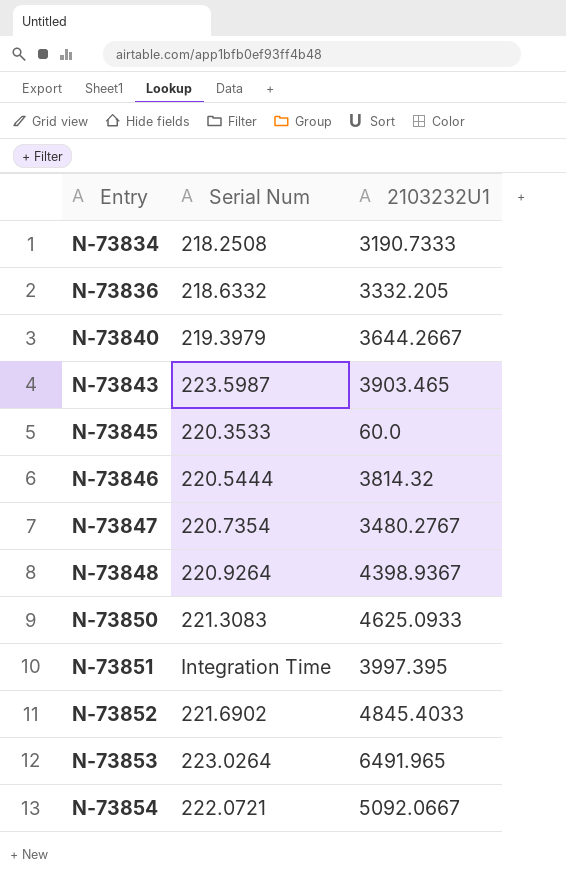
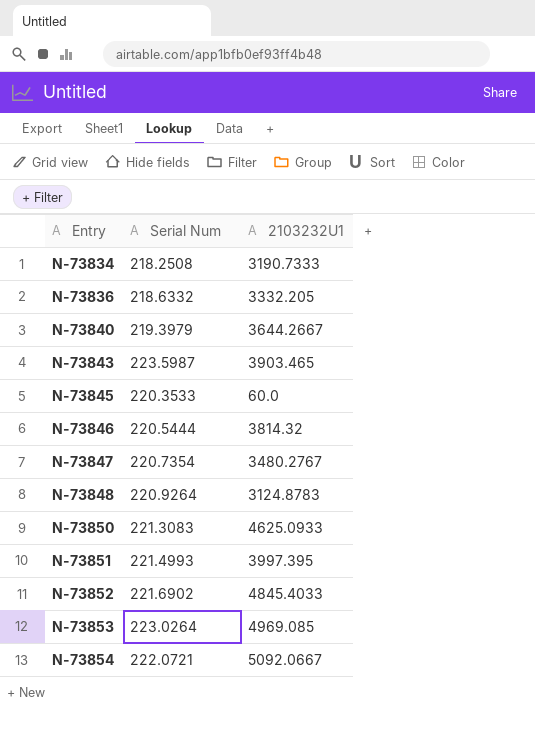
N-73848 | 2103232U1: 4398.9367 -> 3124.8783
N-73851 | Serial Num: Integration Time -> 221.4993
N-73853 | 2103232U1: 6491.965 -> 4969.085

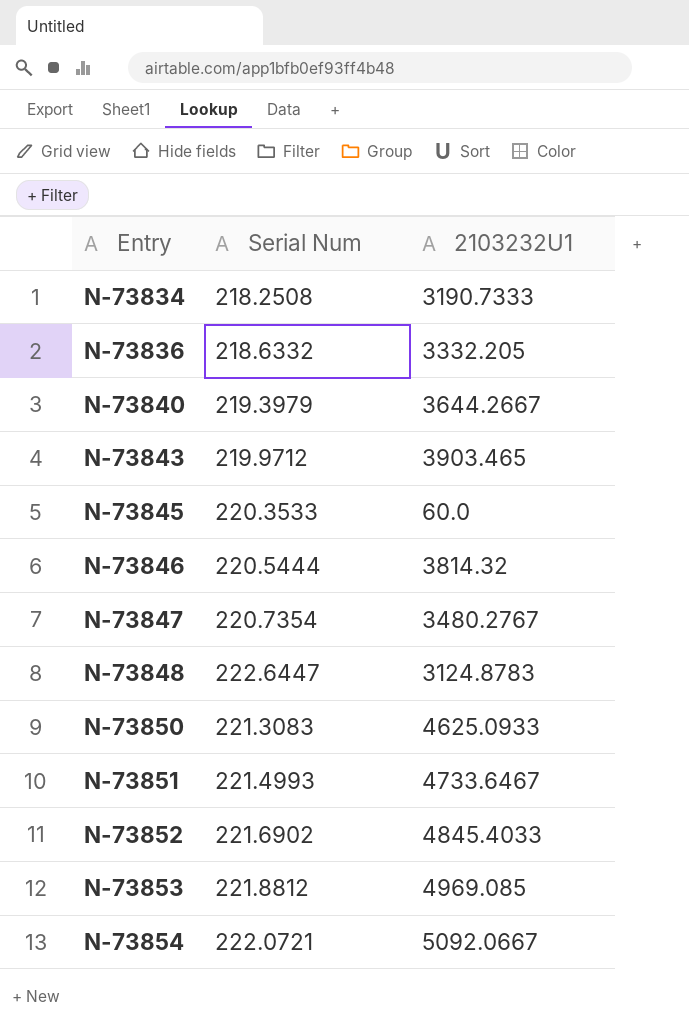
N-73843 | Serial Num: 223.5987 -> 219.9712
N-73848 | Serial Num: 220.9264 -> 222.6447
N-73851 | 2103232U1: 3997.395 -> 4733.6467
N-73853 | Serial Num: 223.0264 -> 221.8812

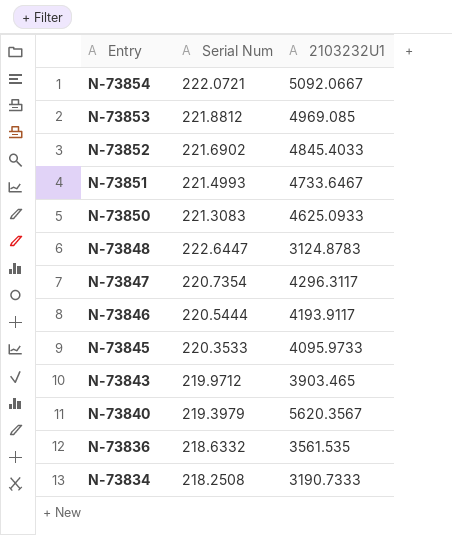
row order: Entry ascending -> Entry descending
N-73847 | 2103232U1: 3480.2767 -> 4296.3117
N-73846 | 2103232U1: 3814.32 -> 4193.9117
N-73845 | 2103232U1: 60.0 -> 4095.9733
N-73840 | 2103232U1: 3644.2667 -> 5620.3567
N-73836 | 2103232U1: 3332.205 -> 3561.535

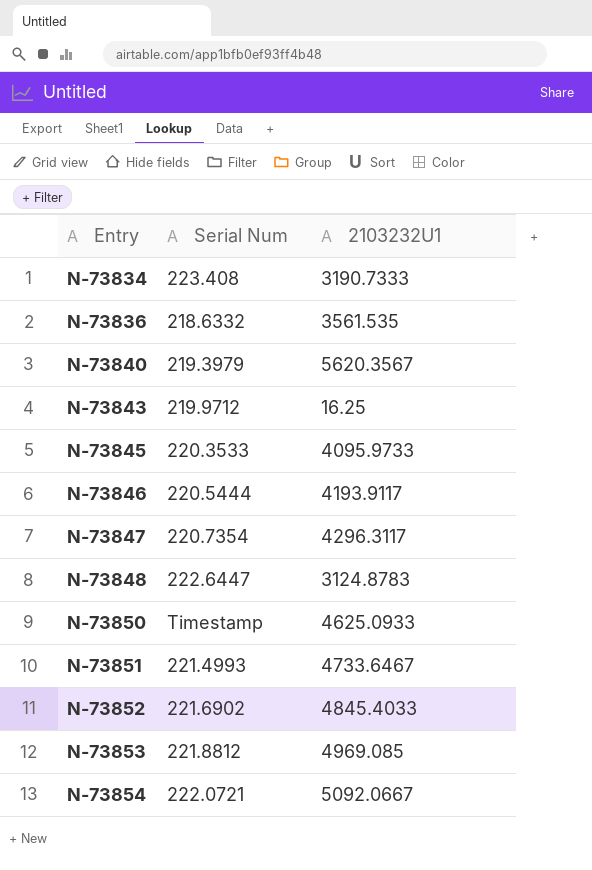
row order: Entry descending -> Entry ascending
N-73834 | Serial Num: 218.2508 -> 223.408
N-73843 | 2103232U1: 3903.465 -> 16.25
N-73850 | Serial Num: 221.3083 -> Timestamp

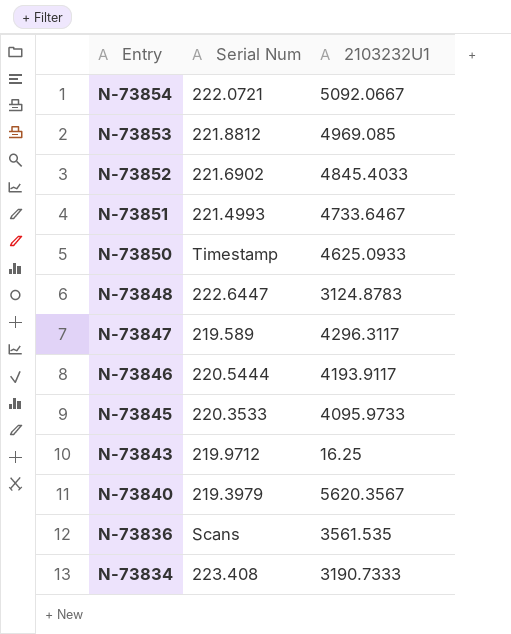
row order: Entry ascending -> Entry descending
N-73847 | Serial Num: 220.7354 -> 219.589
N-73836 | Serial Num: 218.6332 -> Scans

